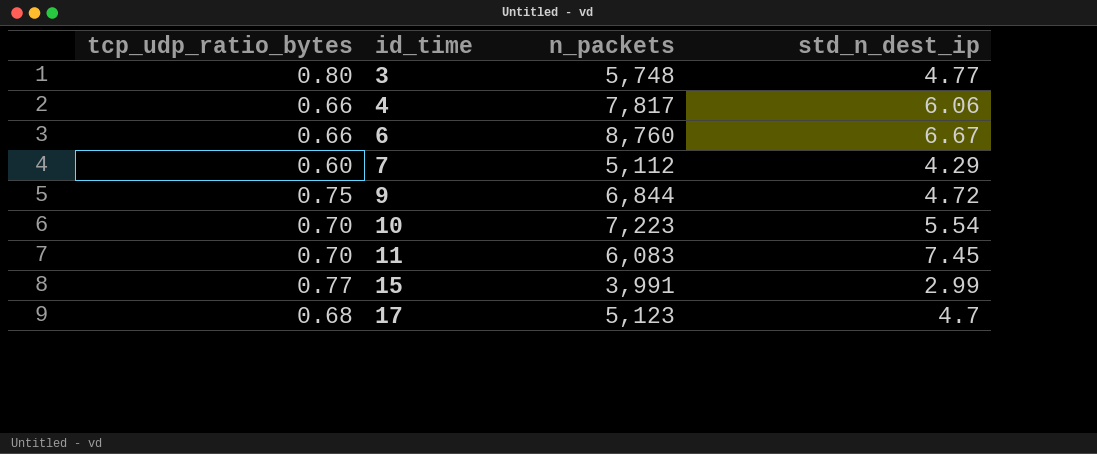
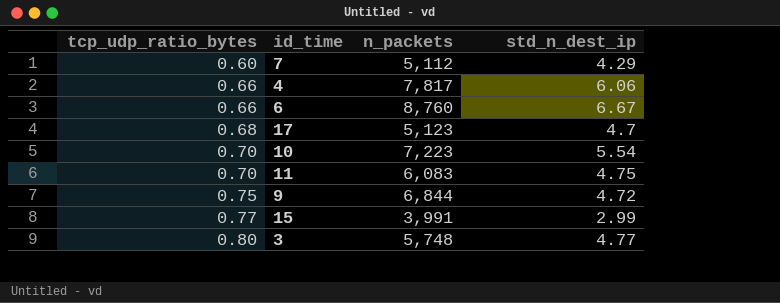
row order: id_time ascending -> tcp_udp_ratio_bytes ascending
11 | std_n_dest_ip: 7.45 -> 4.75

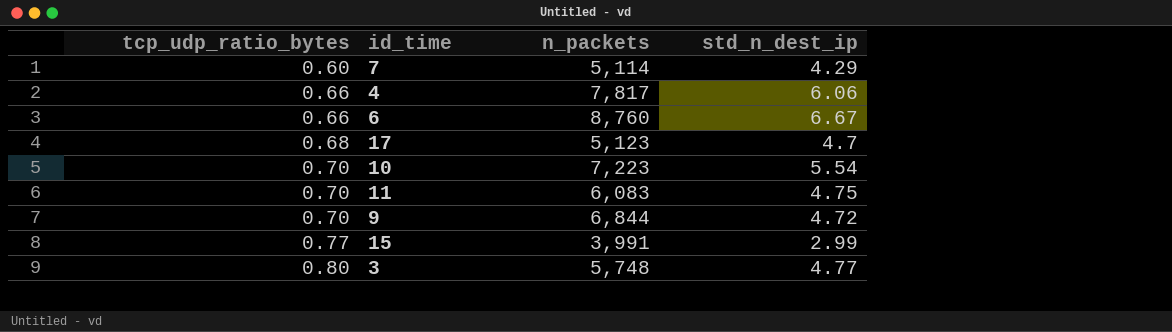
7 | n_packets: 5,112 -> 5,114
9 | tcp_udp_ratio_bytes: 0.75 -> 0.70

